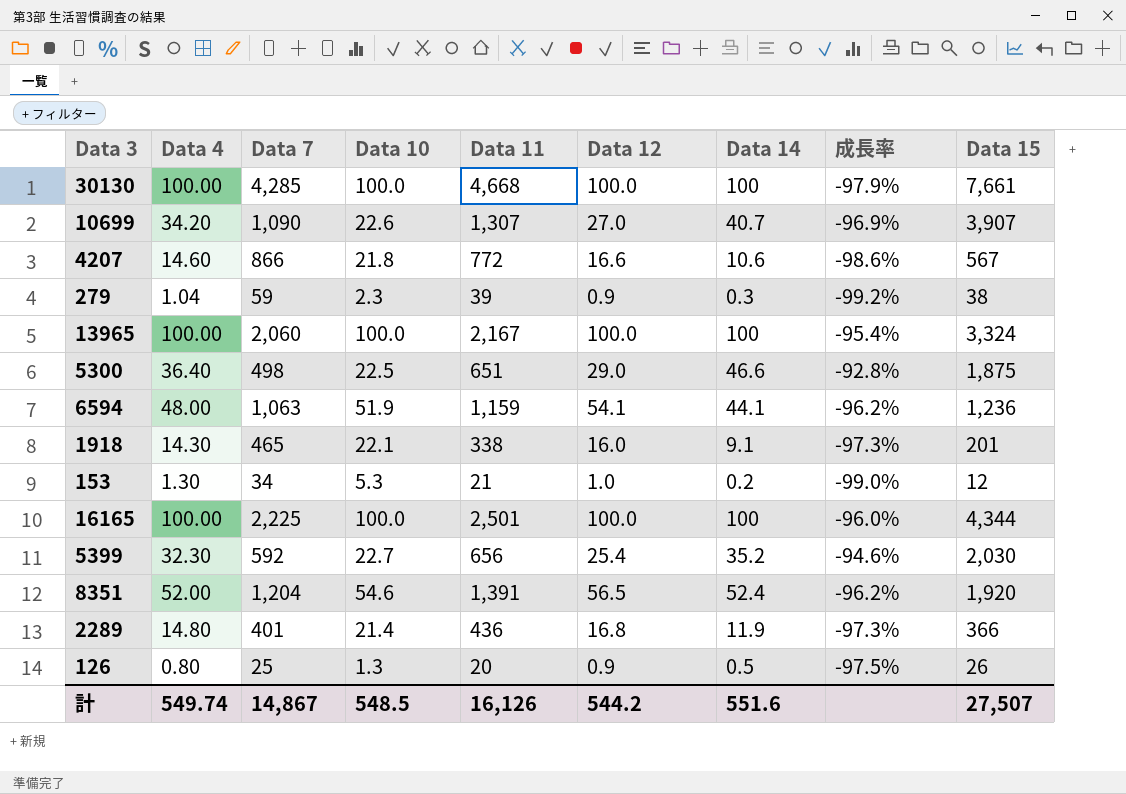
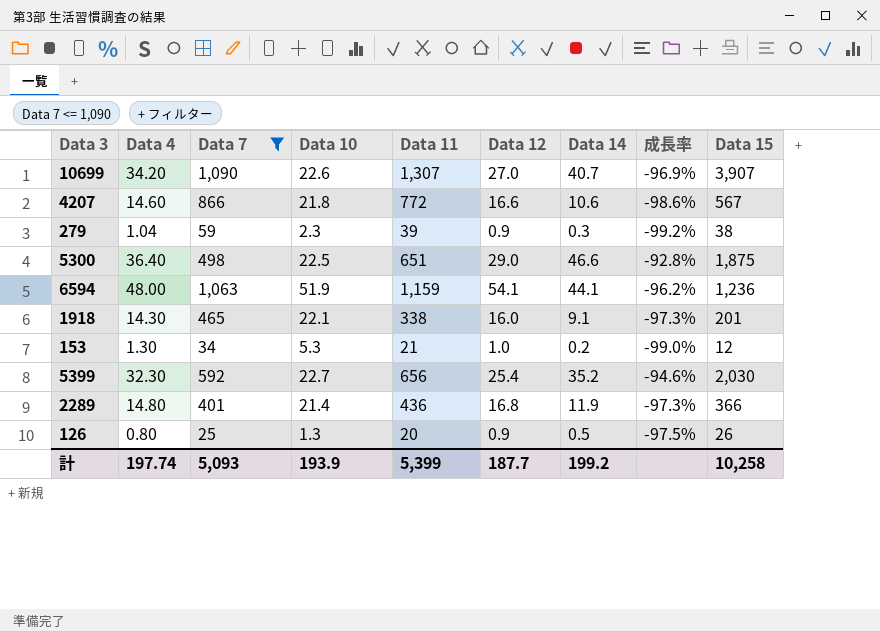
filter: none -> Data 7 <= 1,090
計 | Data 4: 549.74 -> 197.74
計 | Data 7: 14,867 -> 5,093
計 | Data 10: 548.5 -> 193.9
計 | Data 11: 16,126 -> 5,399
計 | Data 12: 544.2 -> 187.7
計 | Data 14: 551.6 -> 199.2
計 | Data 15: 27,507 -> 10,258

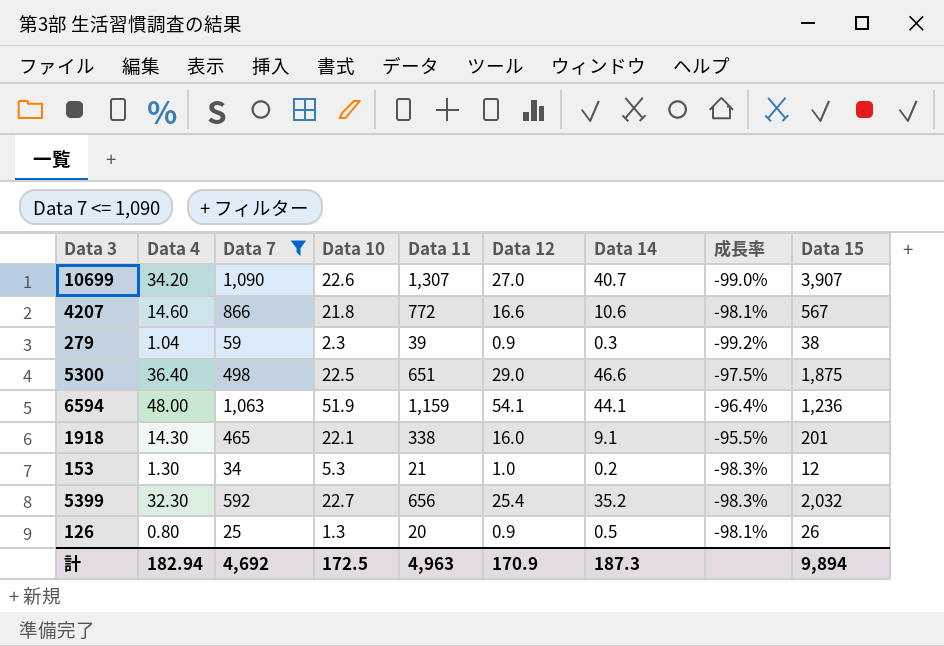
column 成長率 | formula: ([Data 14] - [Data 11]) / [Data 11] -> ([Data 14] - [Data 15]) / [Data 15]
row 2289: 14.80 | 401 | 21.4 | 436 | 16.8 | 11.9 | -97.3% | 366 -> none
5399 | Data 15: 2,030 -> 2,032
計 | Data 4: 197.74 -> 182.94
計 | Data 7: 5,093 -> 4,692
計 | Data 10: 193.9 -> 172.5
計 | Data 11: 5,399 -> 4,963
計 | Data 12: 187.7 -> 170.9
計 | Data 14: 199.2 -> 187.3
計 | Data 15: 10,258 -> 9,894

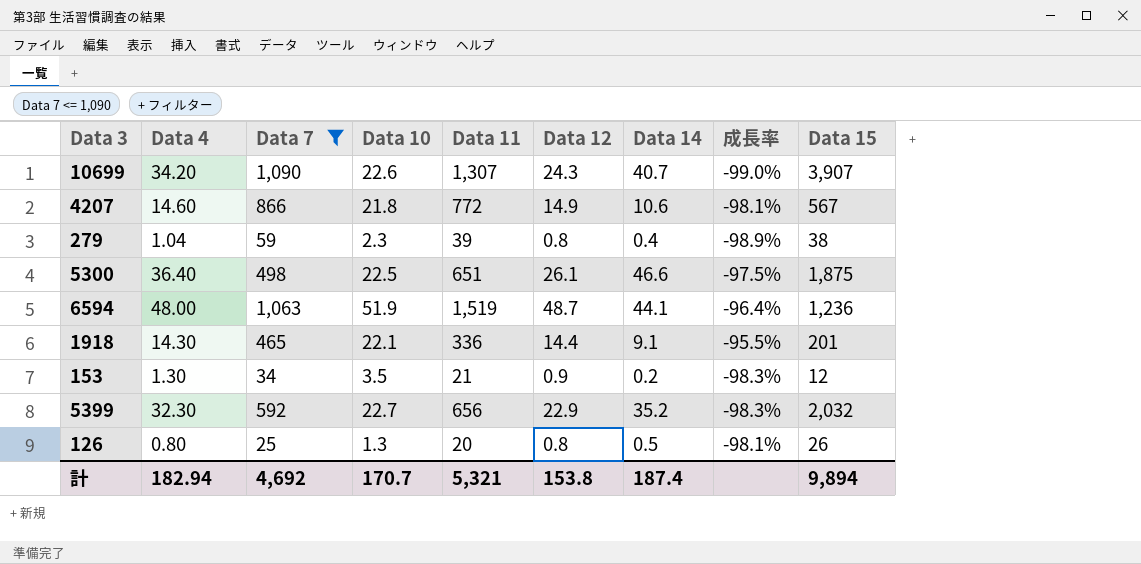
10699 | Data 12: 27.0 -> 24.3
4207 | Data 12: 16.6 -> 14.9
279 | Data 12: 0.9 -> 0.8
279 | Data 14: 0.3 -> 0.4
279 | 成長率: -99.2% -> -98.9%
5300 | Data 12: 29.0 -> 26.1
6594 | Data 11: 1,159 -> 1,519
6594 | Data 12: 54.1 -> 48.7
1918 | Data 11: 338 -> 336
1918 | Data 12: 16.0 -> 14.4
153 | Data 10: 5.3 -> 3.5
153 | Data 12: 1.0 -> 0.9
5399 | Data 12: 25.4 -> 22.9
126 | Data 12: 0.9 -> 0.8
計 | Data 10: 172.5 -> 170.7
計 | Data 11: 4,963 -> 5,321
計 | Data 12: 170.9 -> 153.8
計 | Data 14: 187.3 -> 187.4

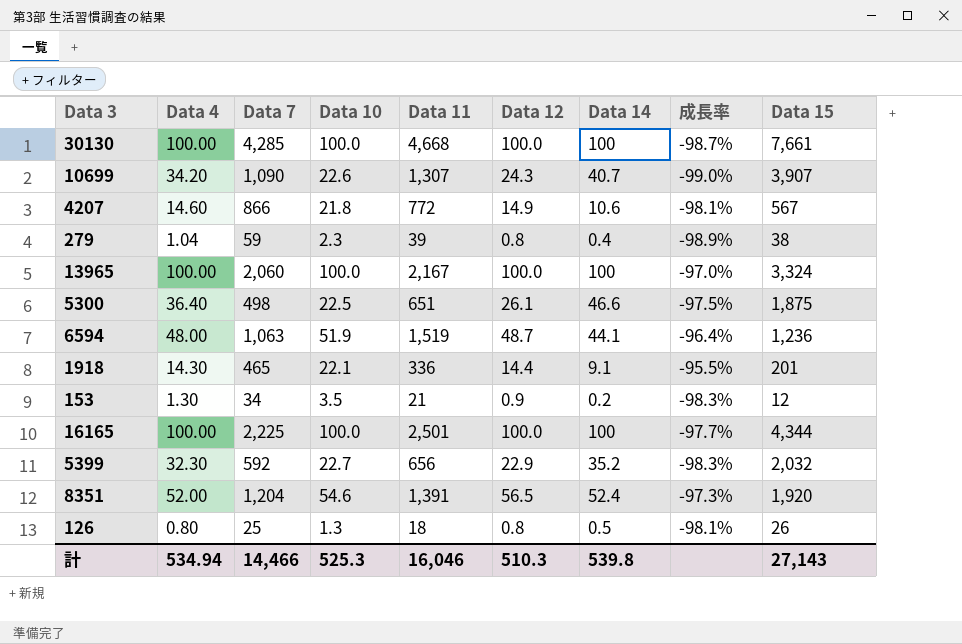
filter: Data 7 <= 1,090 -> none
126 | Data 11: 20 -> 18
計 | Data 4: 182.94 -> 534.94
計 | Data 7: 4,692 -> 14,466
計 | Data 10: 170.7 -> 525.3
計 | Data 11: 5,321 -> 16,046
計 | Data 12: 153.8 -> 510.3
計 | Data 14: 187.4 -> 539.8
計 | Data 15: 9,894 -> 27,143

